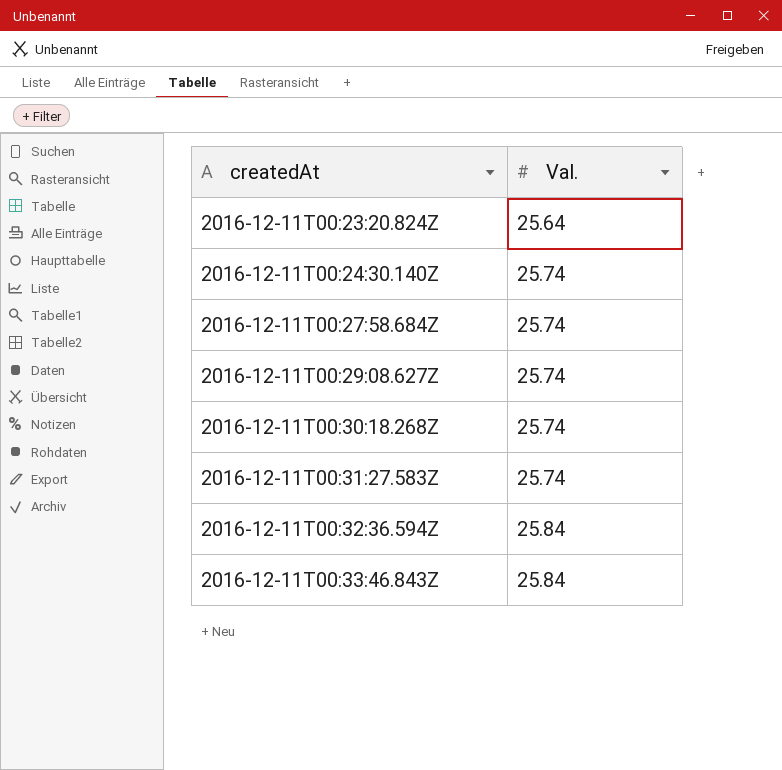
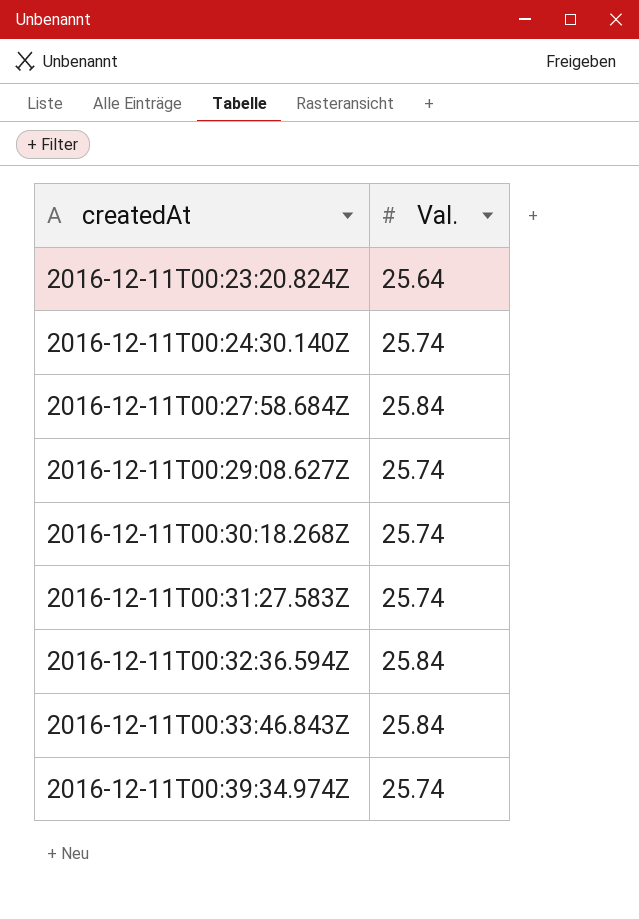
2016-12-11T00:27:58.684Z | Val.: 25.74 -> 25.84
row 2016-12-11T00:39:34.974Z: none -> 25.74

